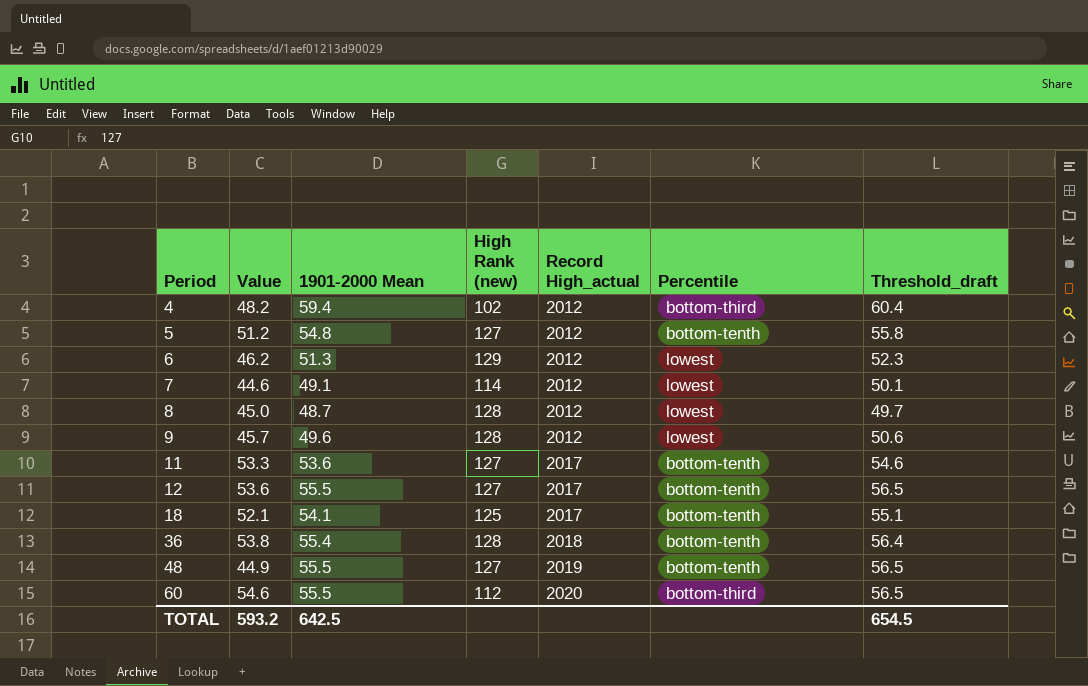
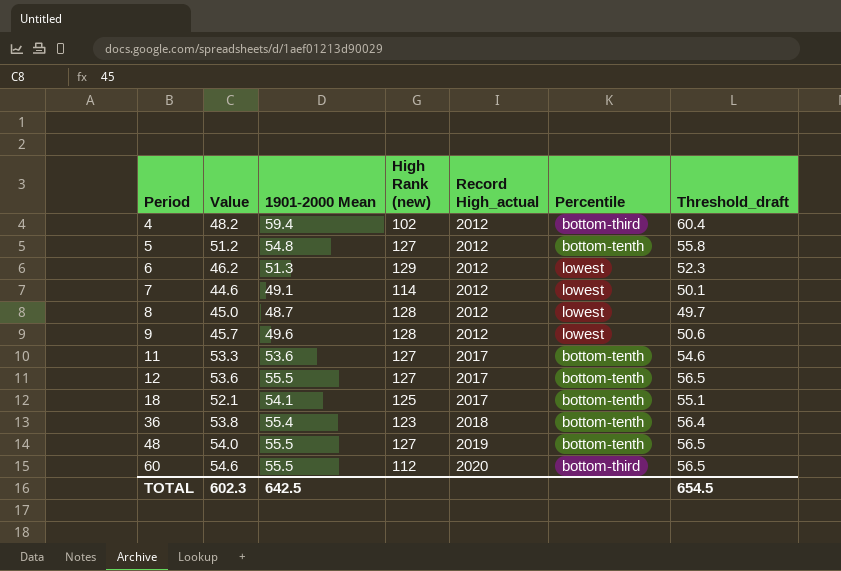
36 | High Rank (new): 128 -> 123
48 | Value: 44.9 -> 54.0
TOTAL | Value: 593.2 -> 602.3

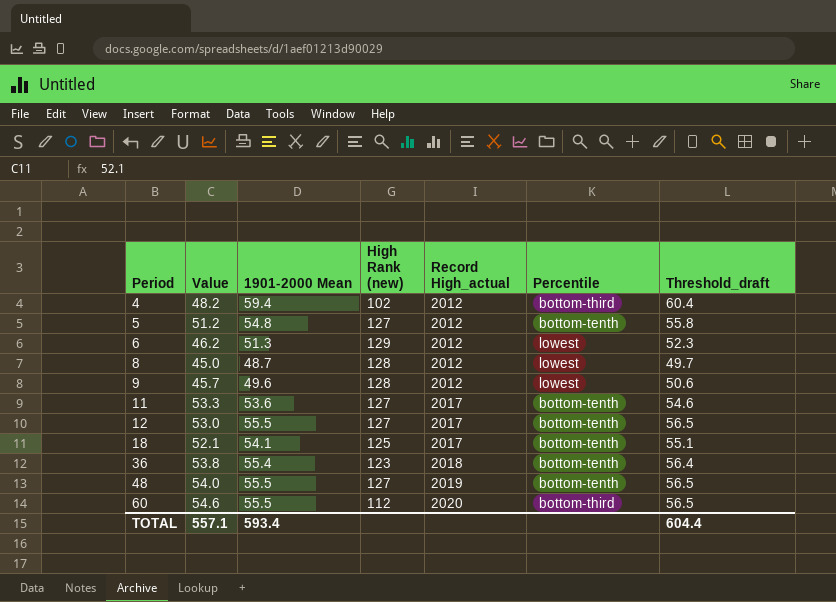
row 7: 44.6 | 49.1 | 114 | 2012 | lowest | 50.1 -> none
12 | Value: 53.6 -> 53.0
TOTAL | Value: 602.3 -> 557.1
TOTAL | 1901-2000 Mean: 642.5 -> 593.4
TOTAL | Threshold_draft: 654.5 -> 604.4

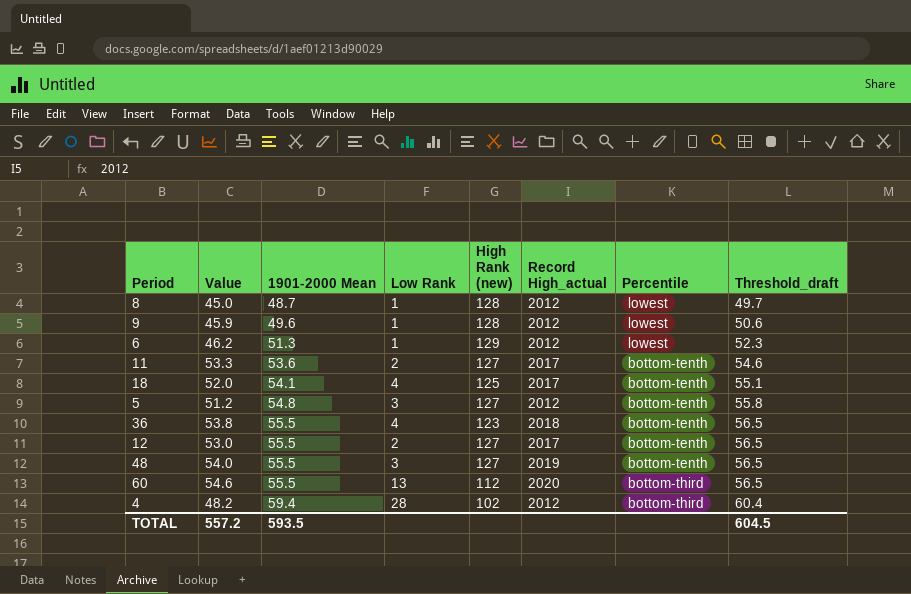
row order: Period ascending -> 1901-2000 Mean ascending
column Low Rank | position: none -> 4
9 | Value: 45.7 -> 45.9
18 | Value: 52.1 -> 52.0
36 | 1901-2000 Mean: 55.4 -> 55.5
36 | Threshold_draft: 56.4 -> 56.5
TOTAL | Value: 557.1 -> 557.2
TOTAL | 1901-2000 Mean: 593.4 -> 593.5
TOTAL | Threshold_draft: 604.4 -> 604.5

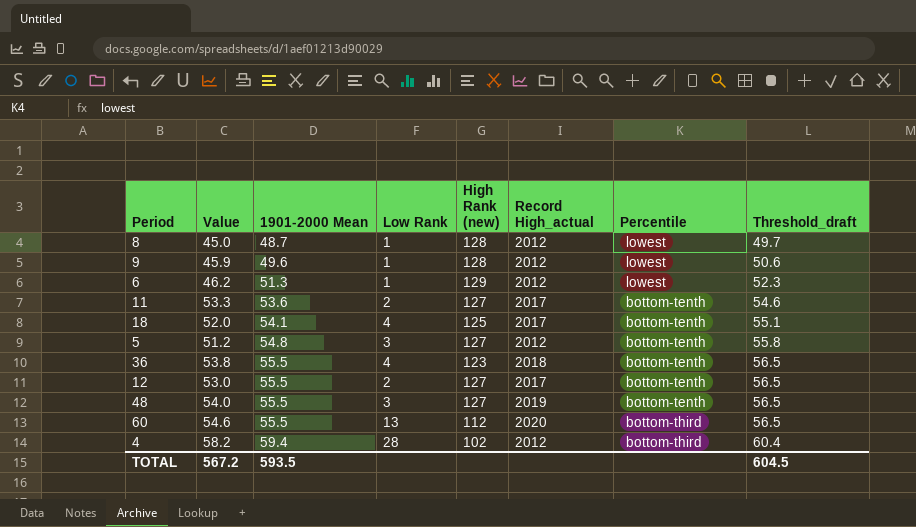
4 | Value: 48.2 -> 58.2
TOTAL | Value: 557.2 -> 567.2

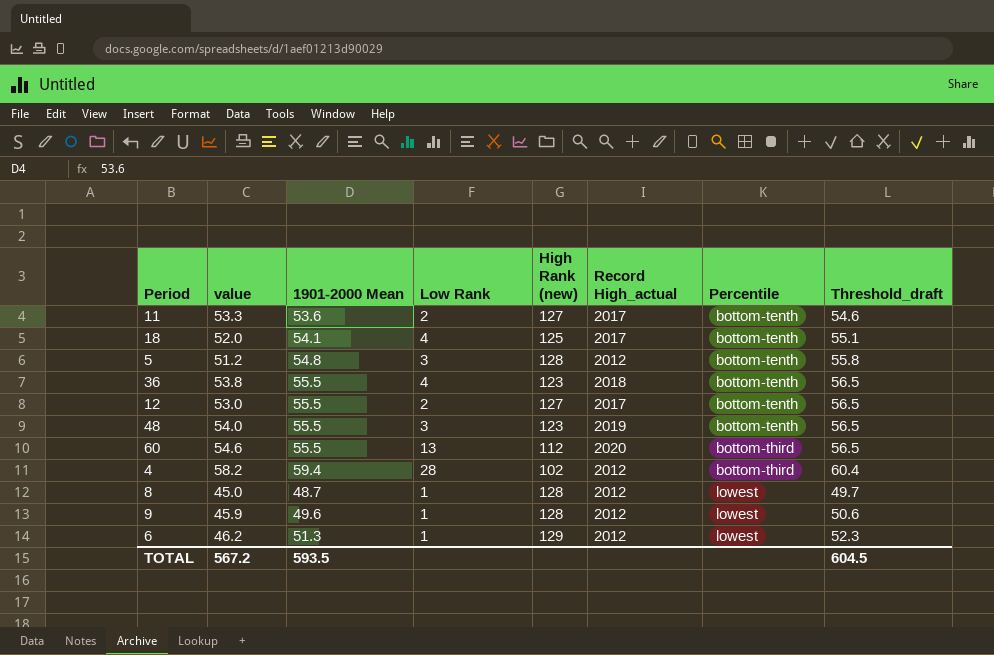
row order: 1901-2000 Mean ascending -> Percentile ascending
column name: Value -> value
5 | High Rank (new): 127 -> 128
48 | High Rank (new): 127 -> 123

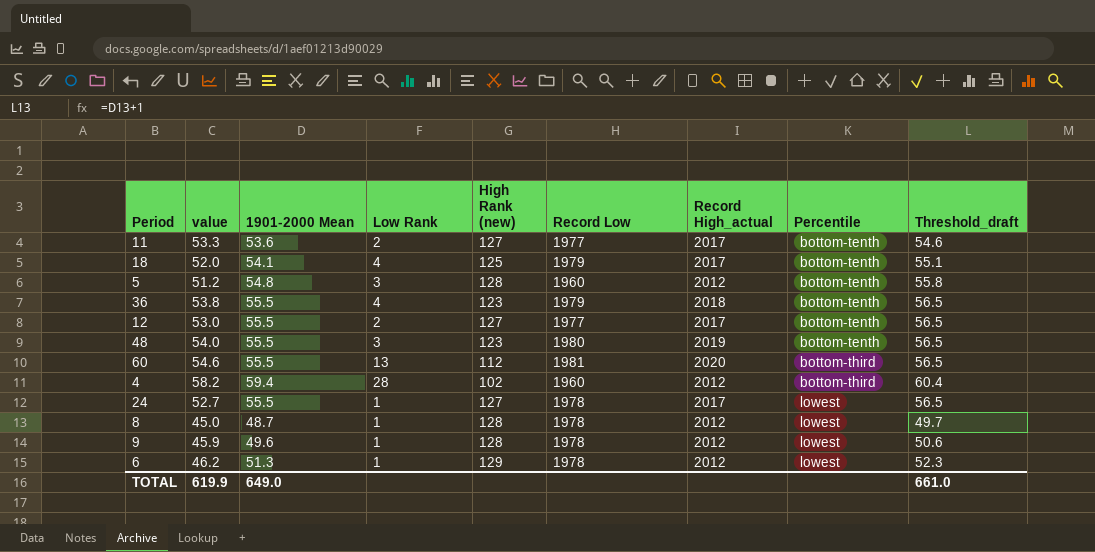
column Record Low | position: none -> 6
row 24: none -> 52.7 | 55.5 | 1 | 127 | 1978 | 2017 | lowest | 56.5
TOTAL | value: 567.2 -> 619.9
TOTAL | 1901-2000 Mean: 593.5 -> 649.0
TOTAL | Threshold_draft: 604.5 -> 661.0

